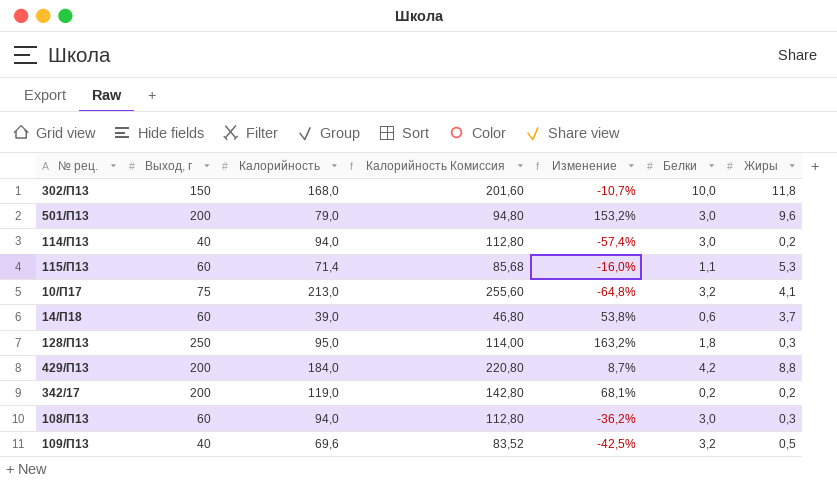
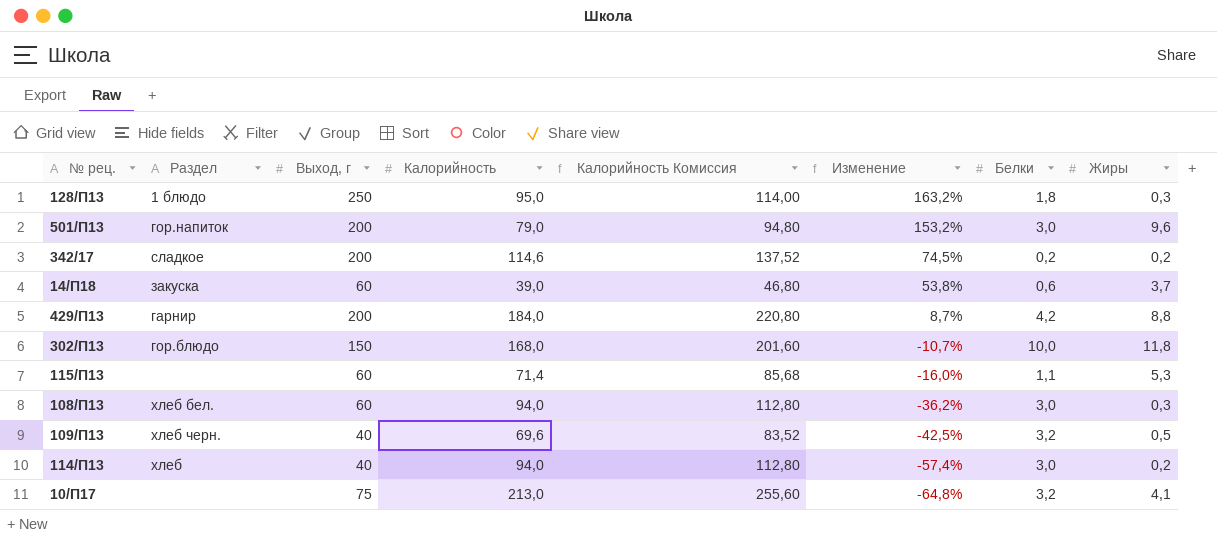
row order: none -> Изменение descending
column Раздел | position: none -> 2
342/17 | Калорийность: 119,0 -> 114,6
342/17 | Калорийность Комиссия: 142,80 -> 137,52
342/17 | Изменение: 68,1% -> 74,5%

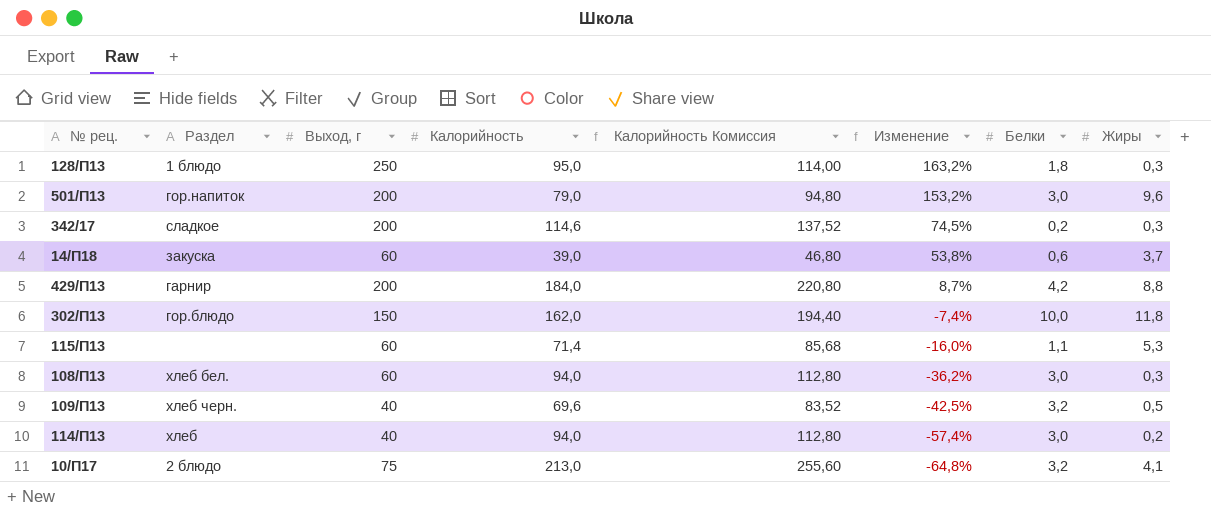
342/17 | Жиры: 0,2 -> 0,3
302/П13 | Калорийность: 168,0 -> 162,0
302/П13 | Калорийность Комиссия: 201,60 -> 194,40
302/П13 | Изменение: -10,7% -> -7,4%
10/П17 | Раздел: none -> 2 блюдо

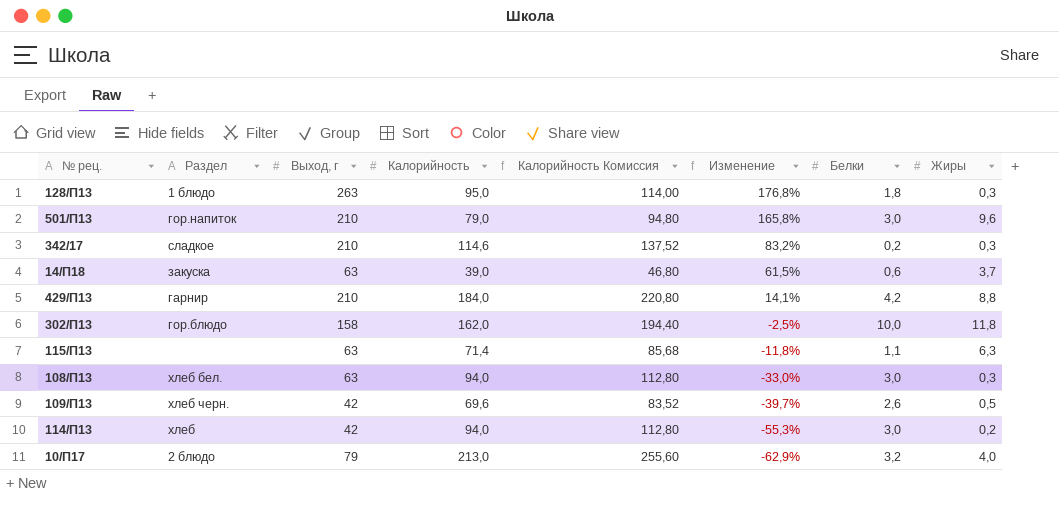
128/П13 | Выход, г: 250 -> 263
128/П13 | Изменение: 163,2% -> 176,8%
501/П13 | Выход, г: 200 -> 210
501/П13 | Изменение: 153,2% -> 165,8%
342/17 | Выход, г: 200 -> 210
342/17 | Изменение: 74,5% -> 83,2%
14/П18 | Выход, г: 60 -> 63
14/П18 | Изменение: 53,8% -> 61,5%
429/П13 | Выход, г: 200 -> 210
429/П13 | Изменение: 8,7% -> 14,1%
302/П13 | Выход, г: 150 -> 158
302/П13 | Изменение: -7,4% -> -2,5%
115/П13 | Выход, г: 60 -> 63
115/П13 | Изменение: -16,0% -> -11,8%
115/П13 | Жиры: 5,3 -> 6,3
108/П13 | Выход, г: 60 -> 63
108/П13 | Изменение: -36,2% -> -33,0%
109/П13 | Выход, г: 40 -> 42
109/П13 | Изменение: -42,5% -> -39,7%
109/П13 | Белки: 3,2 -> 2,6
114/П13 | Выход, г: 40 -> 42
114/П13 | Изменение: -57,4% -> -55,3%
10/П17 | Выход, г: 75 -> 79
10/П17 | Изменение: -64,8% -> -62,9%
10/П17 | Жиры: 4,1 -> 4,0

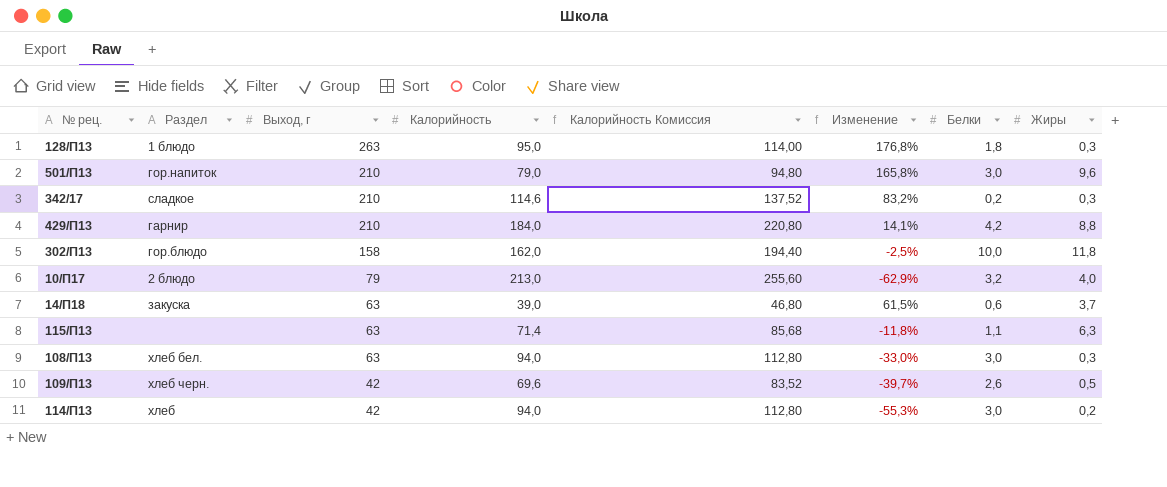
row order: Изменение descending -> Выход, г descending

